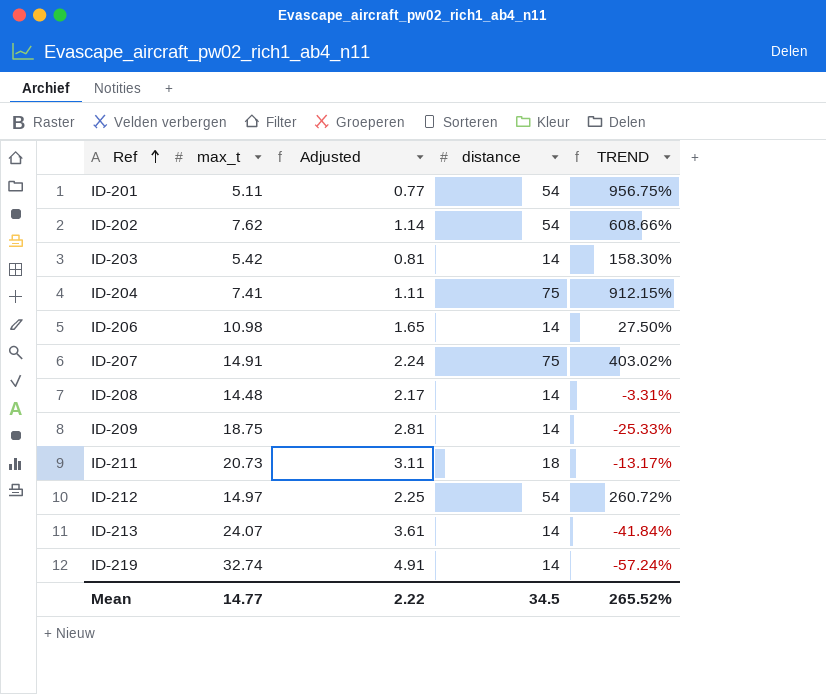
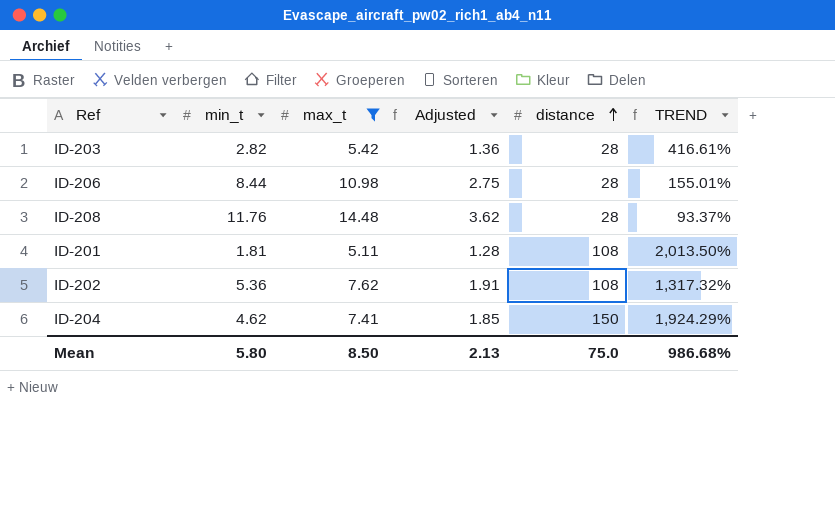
filter: none -> max_t <= 14.48
row order: Ref ascending -> distance ascending
column min_t | position: none -> 2
column Adjusted | formula: [max_t] * 0.15 -> [max_t] * 0.25
ID-203 | distance: 14 -> 28
ID-203 | TREND: 158.30% -> 416.61%
ID-206 | distance: 14 -> 28
ID-206 | TREND: 27.50% -> 155.01%
ID-208 | distance: 14 -> 28
ID-208 | TREND: -3.31% -> 93.37%
ID-201 | distance: 54 -> 108
ID-201 | TREND: 956.75% -> 2,013.50%
ID-202 | distance: 54 -> 108
ID-202 | TREND: 608.66% -> 1,317.32%
ID-204 | distance: 75 -> 150
ID-204 | TREND: 912.15% -> 1,924.29%
Mean | max_t: 14.77 -> 8.50
Mean | Adjusted: 2.22 -> 2.13
Mean | distance: 34.5 -> 75.0
Mean | TREND: 265.52% -> 986.68%

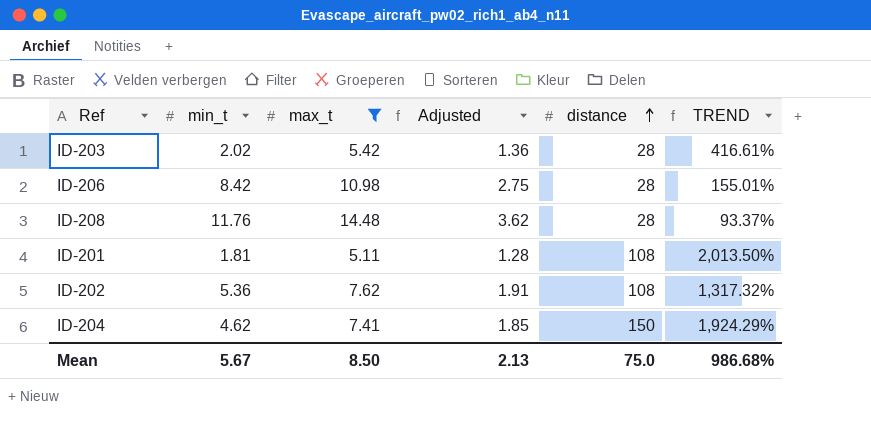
ID-203 | min_t: 2.82 -> 2.02
ID-206 | min_t: 8.44 -> 8.42
Mean | min_t: 5.80 -> 5.67

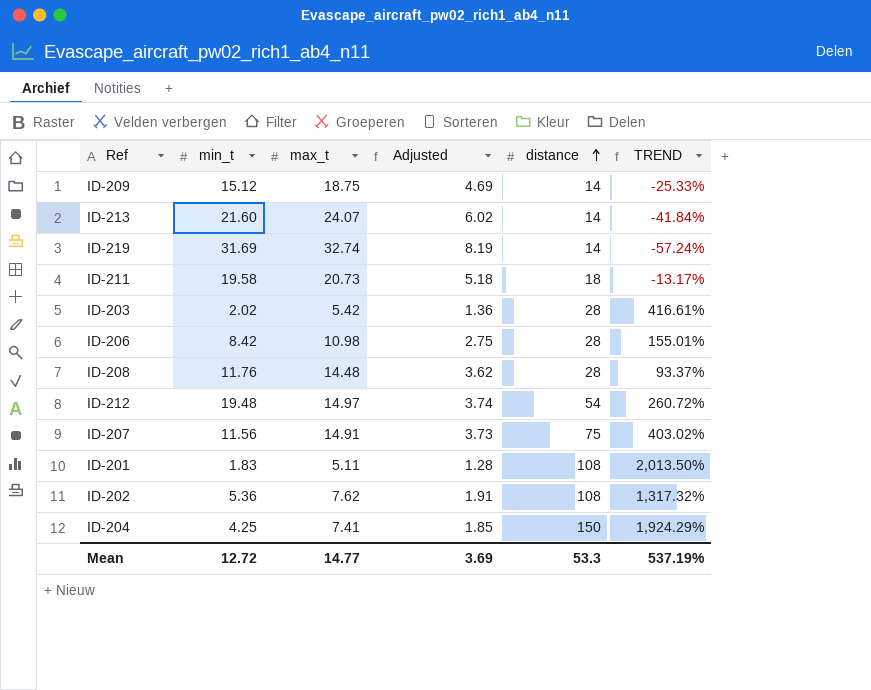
filter: max_t <= 14.48 -> none
ID-201 | min_t: 1.81 -> 1.83
ID-204 | min_t: 4.62 -> 4.25
Mean | min_t: 5.67 -> 12.72
Mean | max_t: 8.50 -> 14.77
Mean | Adjusted: 2.13 -> 3.69
Mean | distance: 75.0 -> 53.3
Mean | TREND: 986.68% -> 537.19%

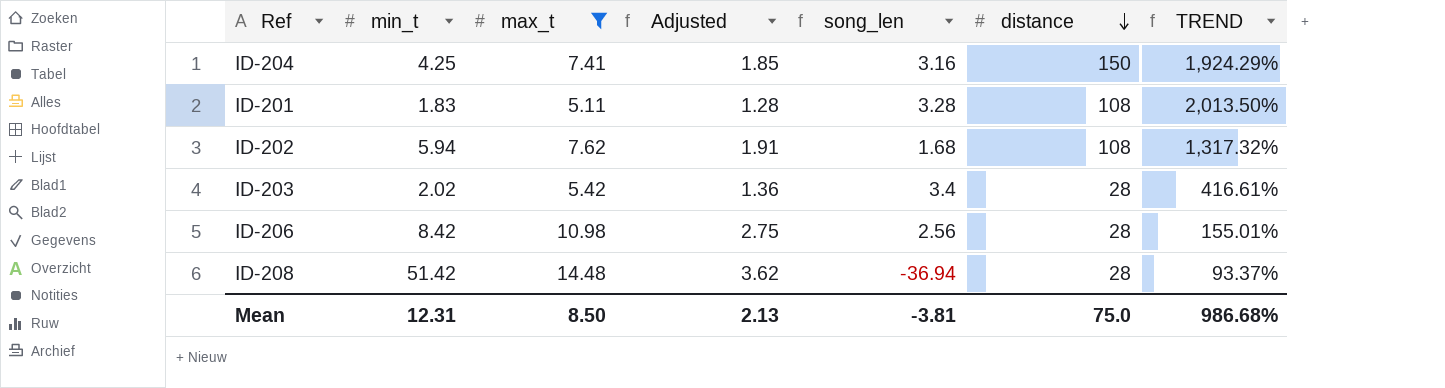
filter: none -> max_t <= 14.48
row order: distance ascending -> distance descending
column song_len | formula: none -> [max_t] - [min_t]
ID-202 | min_t: 5.36 -> 5.94
ID-208 | min_t: 11.76 -> 51.42
Mean | min_t: 12.72 -> 12.31
Mean | max_t: 14.77 -> 8.50
Mean | Adjusted: 3.69 -> 2.13
Mean | distance: 53.3 -> 75.0
Mean | TREND: 537.19% -> 986.68%

